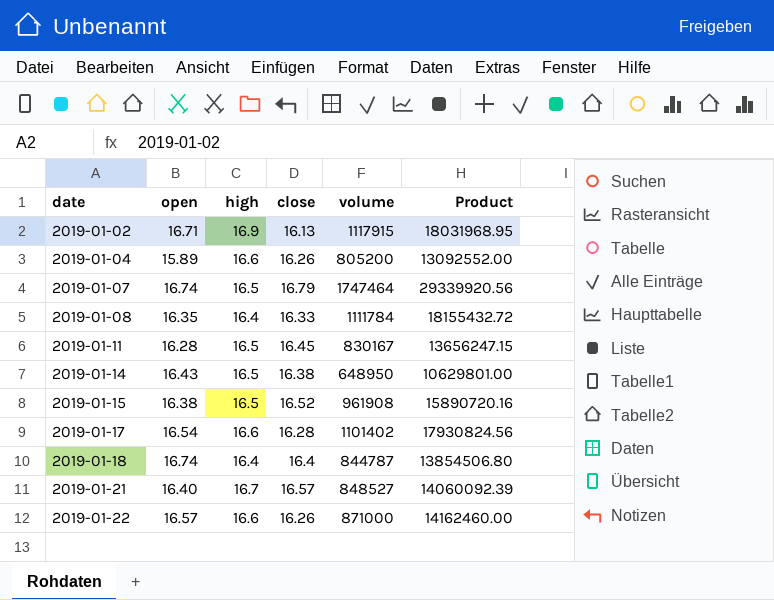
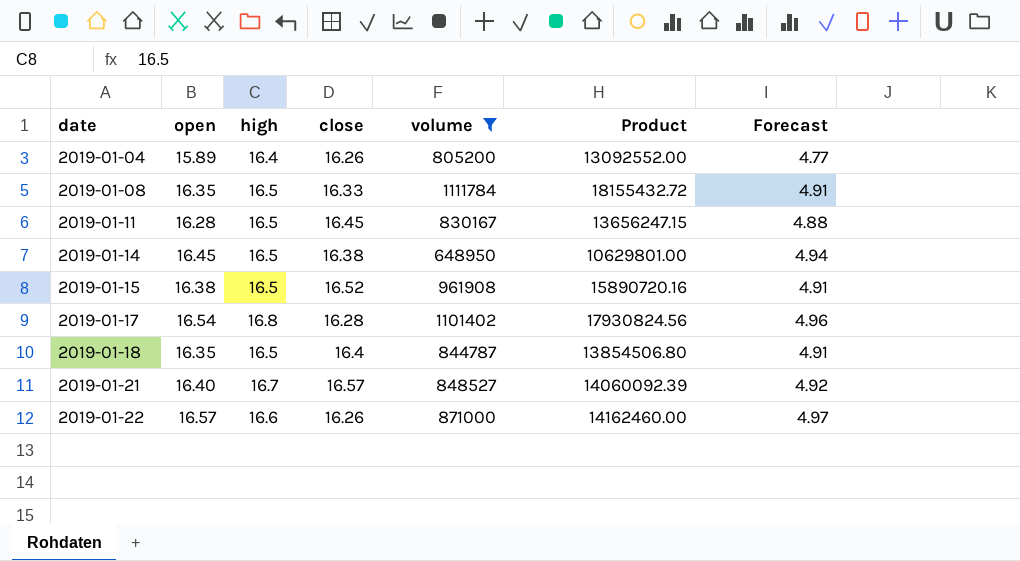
filter: none -> volume <= 1111784
column Forecast | formula: none -> [open] * 0.3
2019-01-04 | high: 16.6 -> 16.4
2019-01-08 | high: 16.4 -> 16.5
2019-01-14 | open: 16.43 -> 16.45
2019-01-17 | high: 16.6 -> 16.8
2019-01-18 | open: 16.74 -> 16.35
2019-01-18 | high: 16.4 -> 16.5

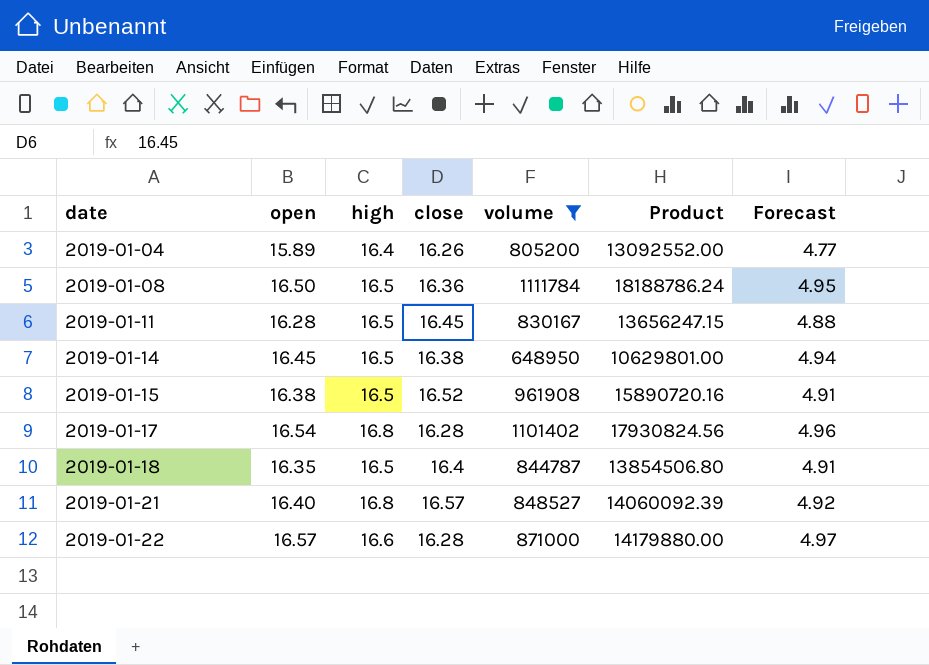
2019-01-08 | open: 16.35 -> 16.50
2019-01-08 | close: 16.33 -> 16.36
2019-01-08 | Product: 18155432.72 -> 18188786.24
2019-01-08 | Forecast: 4.91 -> 4.95
2019-01-21 | high: 16.7 -> 16.8
2019-01-22 | close: 16.26 -> 16.28
2019-01-22 | Product: 14162460.00 -> 14179880.00

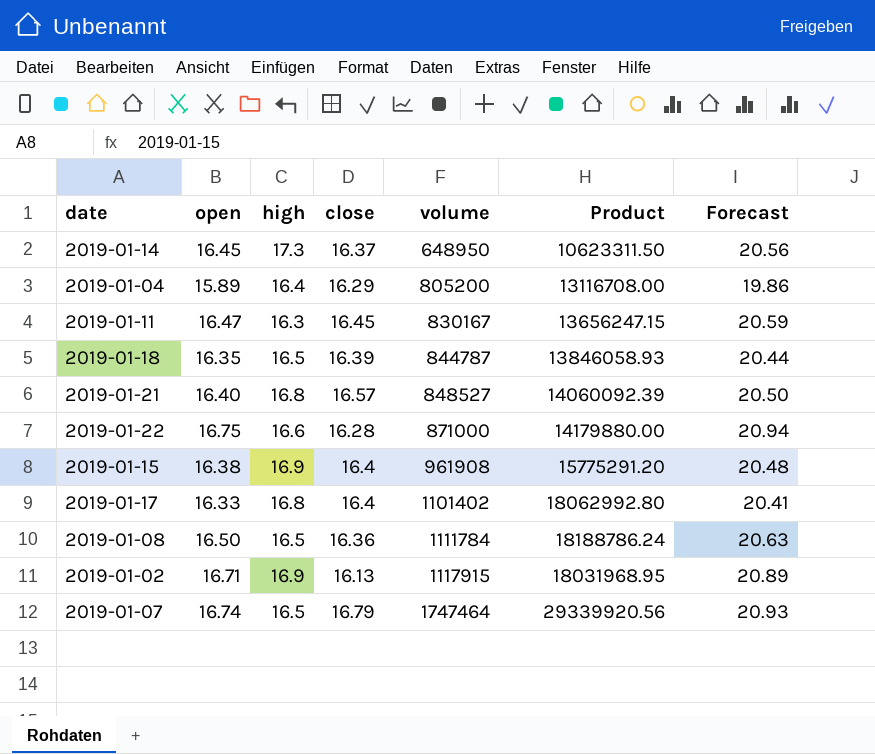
filter: volume <= 1111784 -> none
row order: date ascending -> volume ascending
column Forecast | formula: [open] * 0.3 -> [open] * 1.25
2019-01-14 | high: 16.5 -> 17.3
2019-01-14 | close: 16.38 -> 16.37
2019-01-14 | Product: 10629801.00 -> 10623311.50
2019-01-04 | close: 16.26 -> 16.29
2019-01-04 | Product: 13092552.00 -> 13116708.00
2019-01-11 | open: 16.28 -> 16.47
2019-01-11 | high: 16.5 -> 16.3
2019-01-18 | close: 16.4 -> 16.39
2019-01-18 | Product: 13854506.80 -> 13846058.93
2019-01-22 | open: 16.57 -> 16.75
2019-01-15 | high: 16.5 -> 16.9
2019-01-15 | close: 16.52 -> 16.4
2019-01-15 | Product: 15890720.16 -> 15775291.20
2019-01-17 | open: 16.54 -> 16.33
2019-01-17 | close: 16.28 -> 16.4
2019-01-17 | Product: 17930824.56 -> 18062992.80

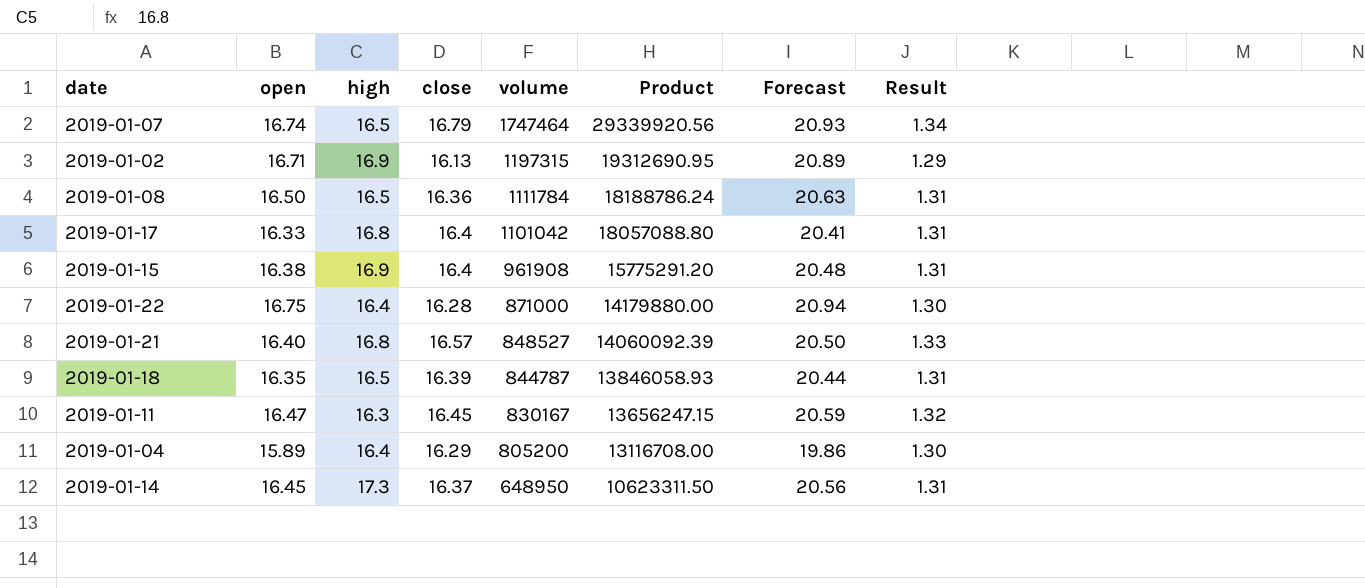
row order: volume ascending -> volume descending
column Result | formula: none -> [close] * 0.08
2019-01-02 | volume: 1117915 -> 1197315
2019-01-02 | Product: 18031968.95 -> 19312690.95
2019-01-17 | volume: 1101402 -> 1101042
2019-01-17 | Product: 18062992.80 -> 18057088.80
2019-01-22 | high: 16.6 -> 16.4

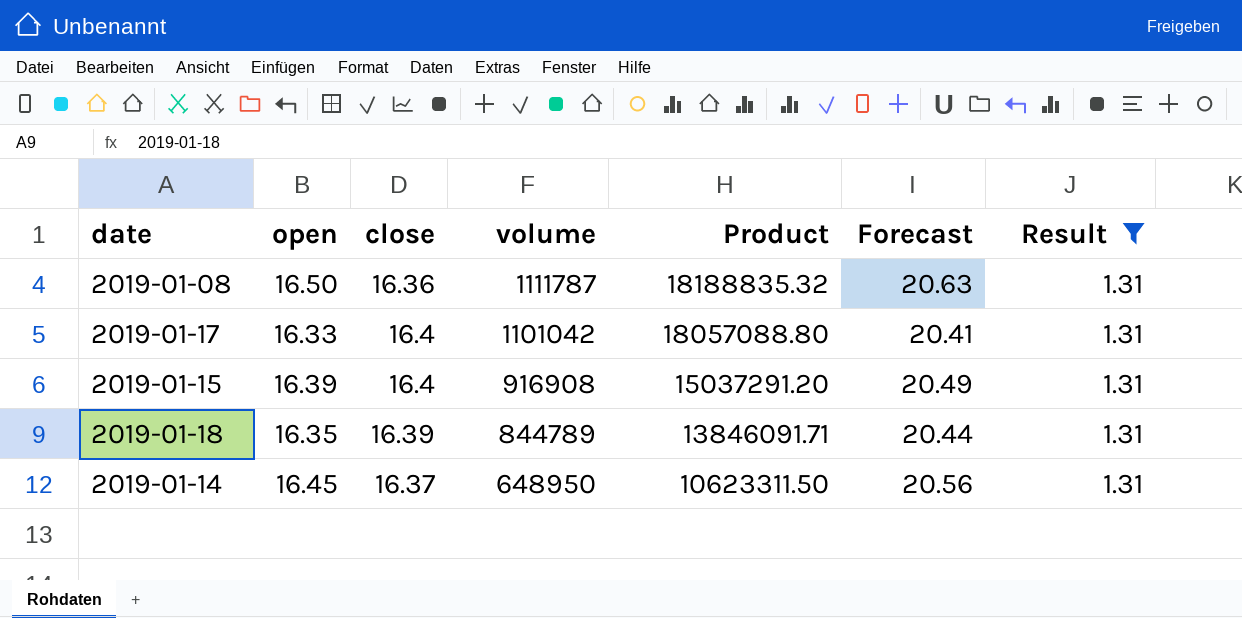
filter: none -> Result = 1.31
column high | position: 3 -> none
2019-01-08 | volume: 1111784 -> 1111787
2019-01-08 | Product: 18188786.24 -> 18188835.32
2019-01-15 | open: 16.38 -> 16.39
2019-01-15 | volume: 961908 -> 916908
2019-01-15 | Product: 15775291.20 -> 15037291.20
2019-01-15 | Forecast: 20.48 -> 20.49
2019-01-18 | volume: 844787 -> 844789
2019-01-18 | Product: 13846058.93 -> 13846091.71

